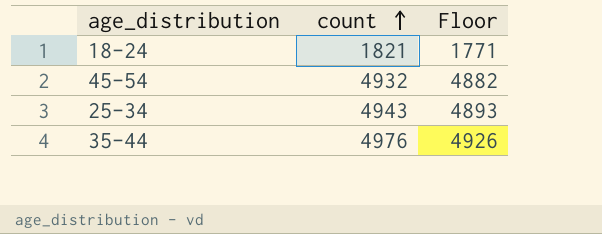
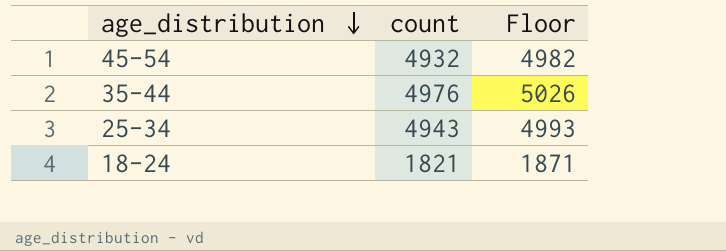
row order: count ascending -> age_distribution descending
column Floor | formula: [count] - 50 -> [count] + 50

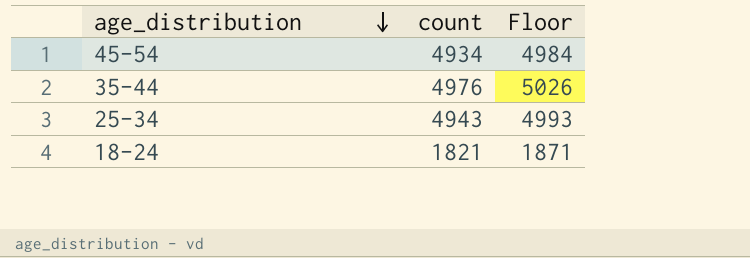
45-54 | count: 4932 -> 4934
45-54 | Floor: 4982 -> 4984

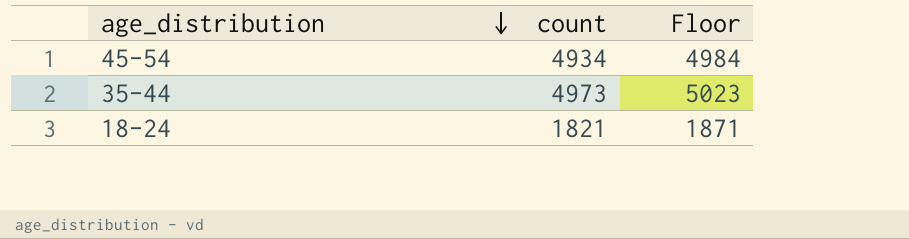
row 25-34: 4943 | 4993 -> none
35-44 | count: 4976 -> 4973
35-44 | Floor: 5026 -> 5023

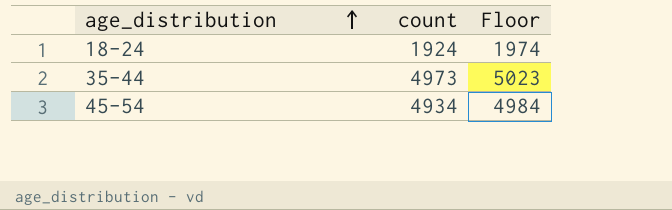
row order: age_distribution descending -> age_distribution ascending
18-24 | count: 1821 -> 1924
18-24 | Floor: 1871 -> 1974

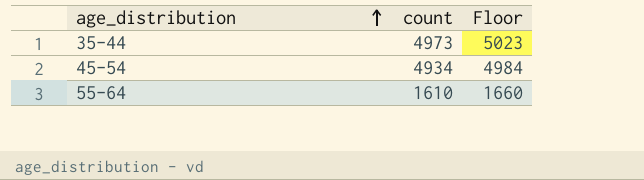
row 18-24: 1924 | 1974 -> none
row 55-64: none -> 1610 | 1660

